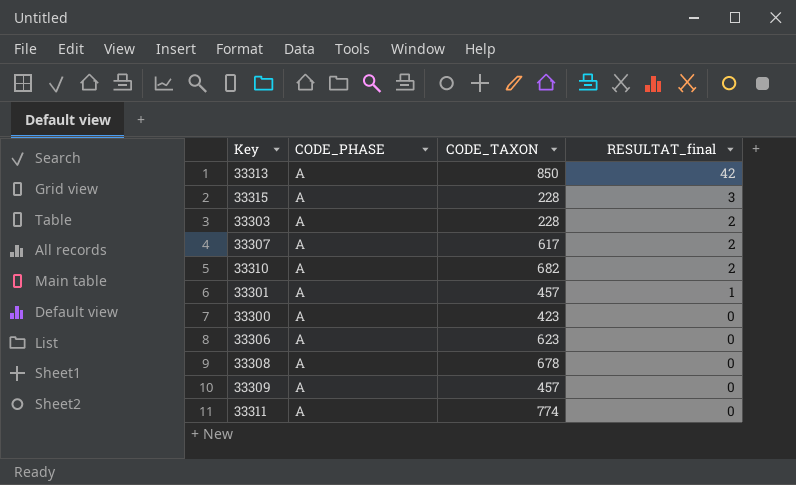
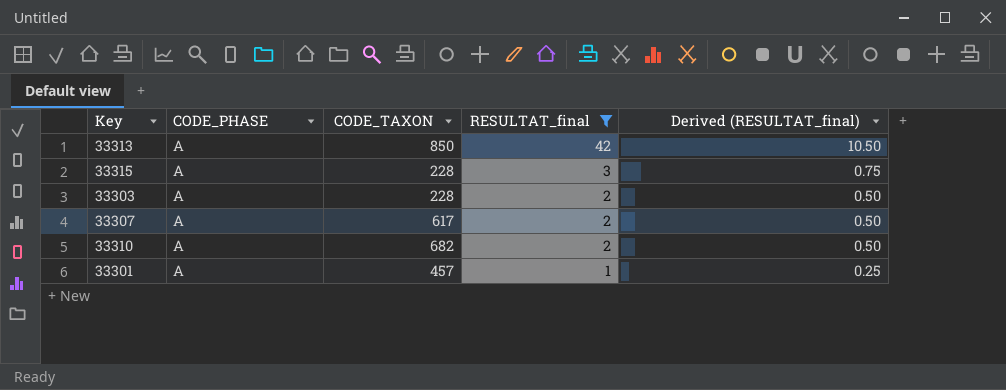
filter: none -> RESULTAT_final != 0
column Derived (RESULTAT_final) | formula: none -> [RESULTAT_final] * 0.25

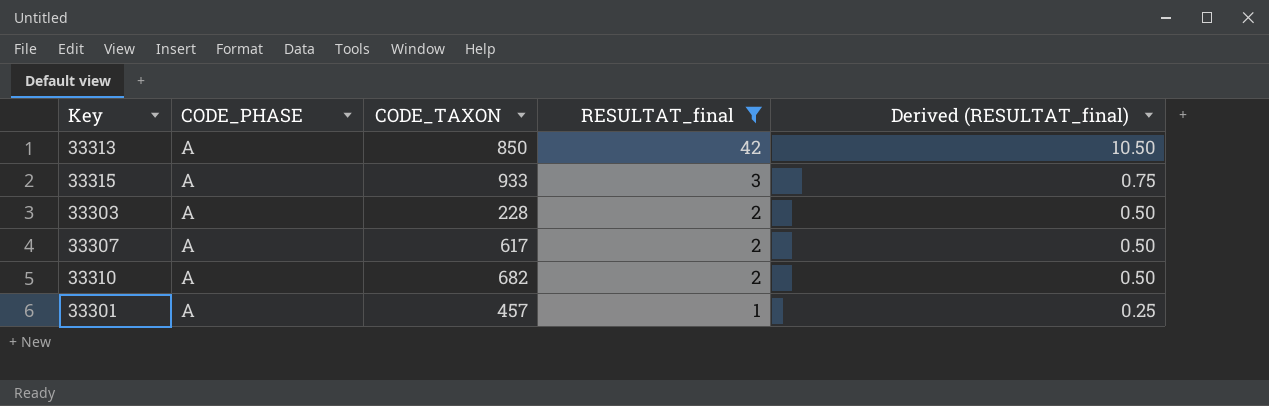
33315 | CODE_TAXON: 228 -> 933

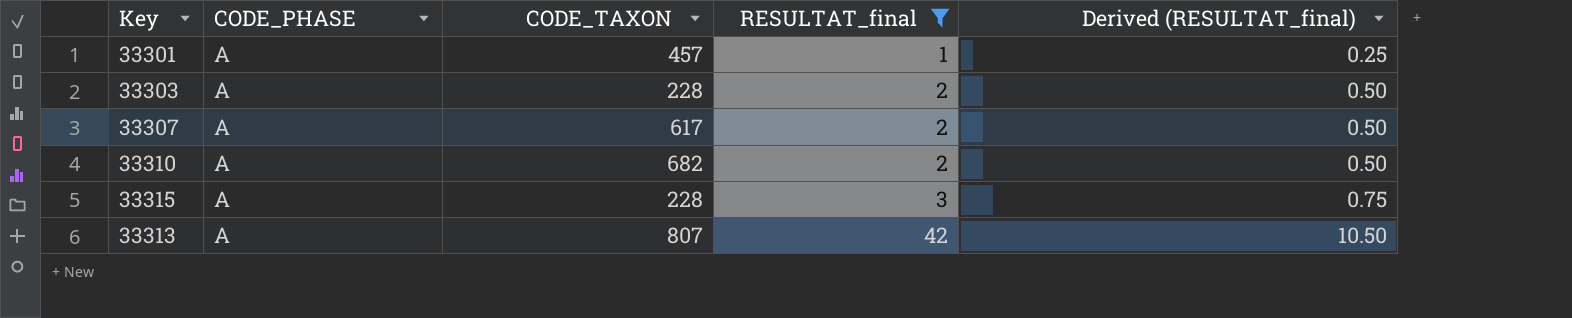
row order: RESULTAT_final descending -> RESULTAT_final ascending
33315 | CODE_TAXON: 933 -> 228
33313 | CODE_TAXON: 850 -> 807

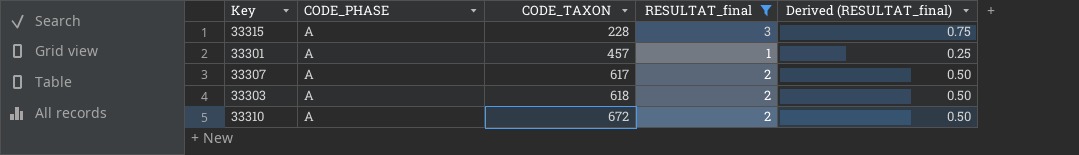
row order: RESULTAT_final ascending -> CODE_TAXON ascending
row 33313: A | 807 | 42 | 10.50 -> none
33303 | CODE_TAXON: 228 -> 618
33310 | CODE_TAXON: 682 -> 672

